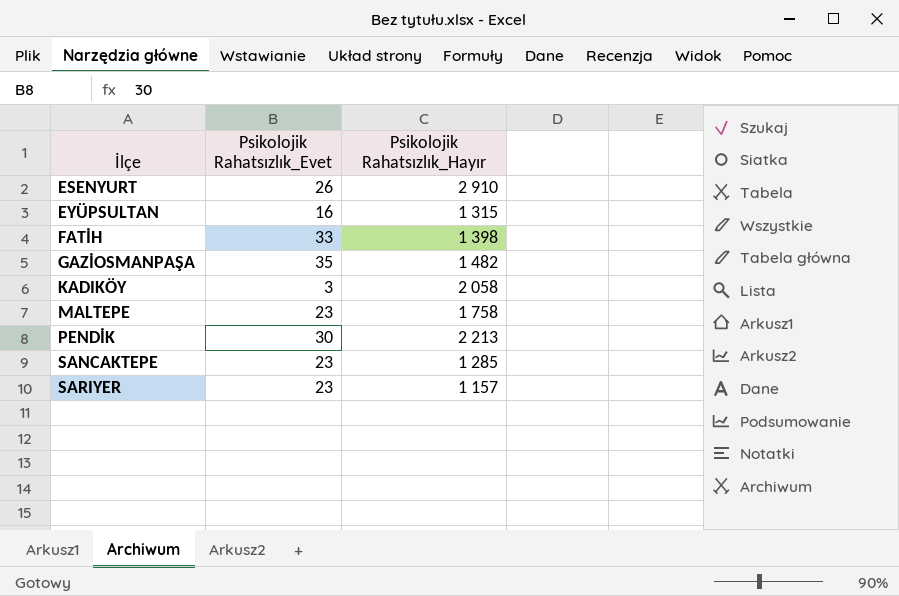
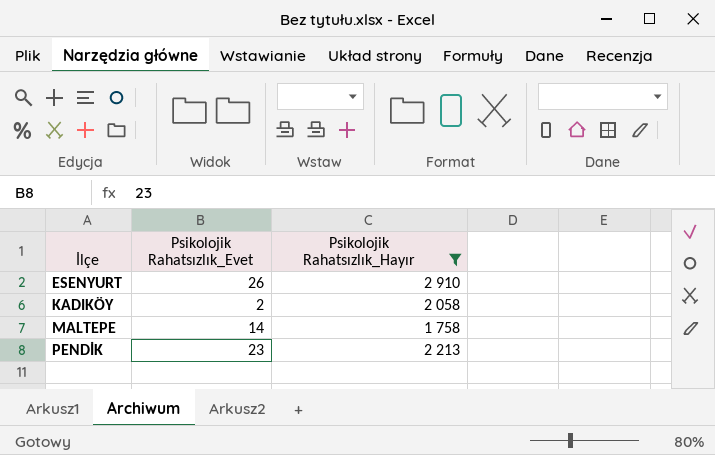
filter: none -> Psikolojik Rahatsızlık_Hayır >= 1 758
KADIKÖY | Psikolojik Rahatsızlık_Evet: 3 -> 2
MALTEPE | Psikolojik Rahatsızlık_Evet: 23 -> 14
PENDİK | Psikolojik Rahatsızlık_Evet: 30 -> 23

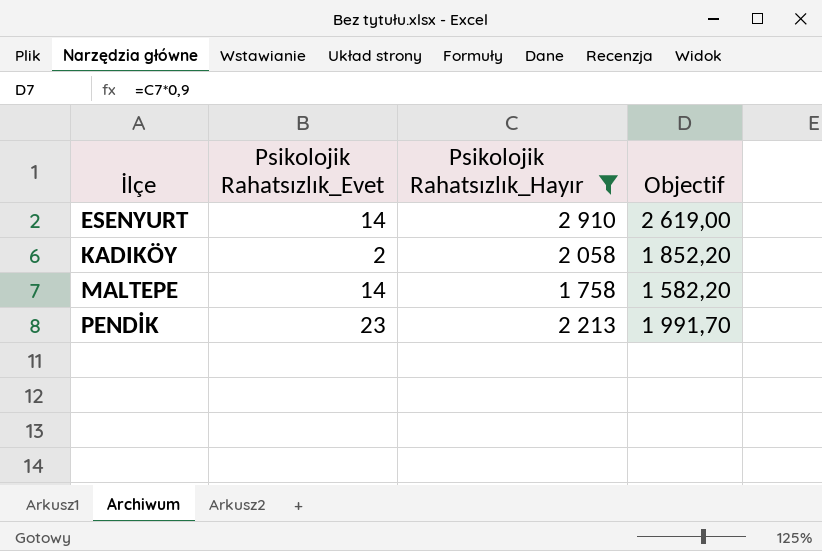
column Objectif | formula: none -> [Psikolojik Rahatsızlık_Hayır] * 0,9
ESENYURT | Psikolojik Rahatsızlık_Evet: 26 -> 14

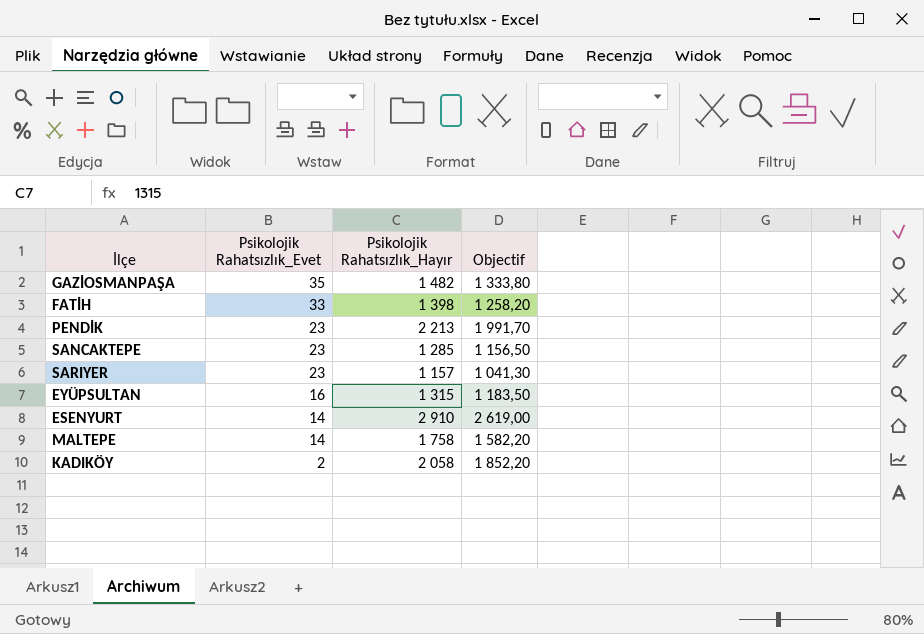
filter: Psikolojik Rahatsızlık_Hayır >= 1 758 -> none
row order: İlçe ascending -> Psikolojik Rahatsızlık_Evet descending

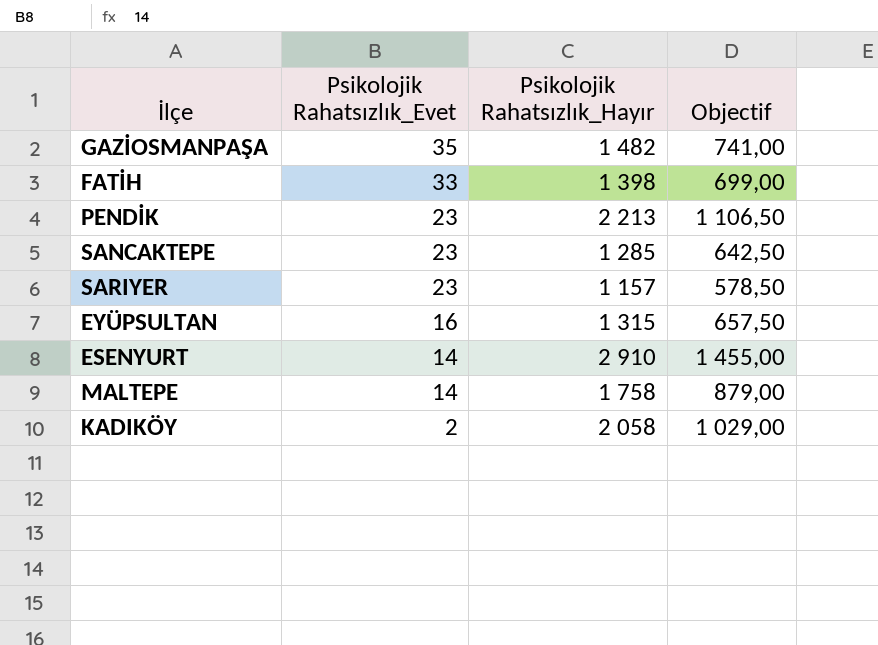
column Objectif | formula: [Psikolojik Rahatsızlık_Hayır] * 0,9 -> [Psikolojik Rahatsızlık_Hayır] * 0,5

